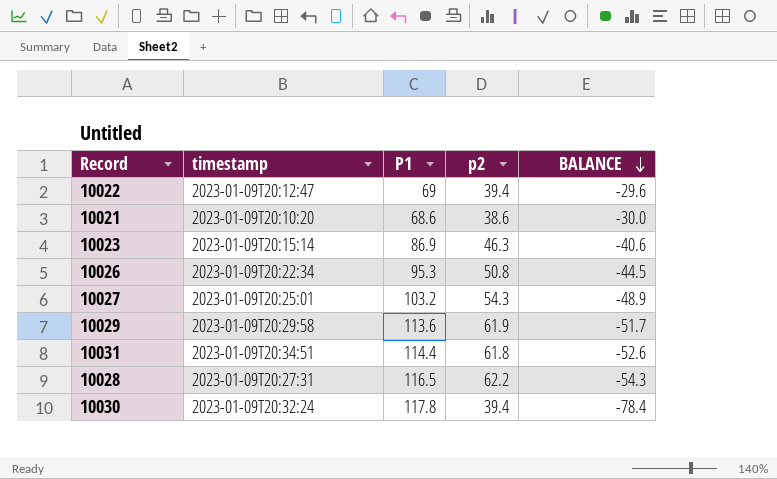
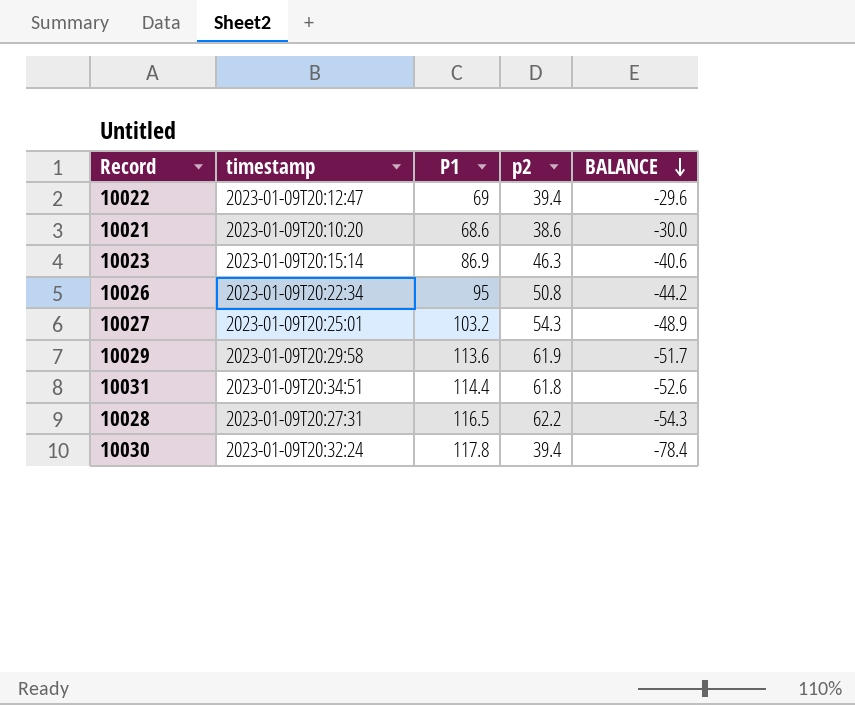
10026 | P1: 95.3 -> 95
10026 | BALANCE: -44.5 -> -44.2

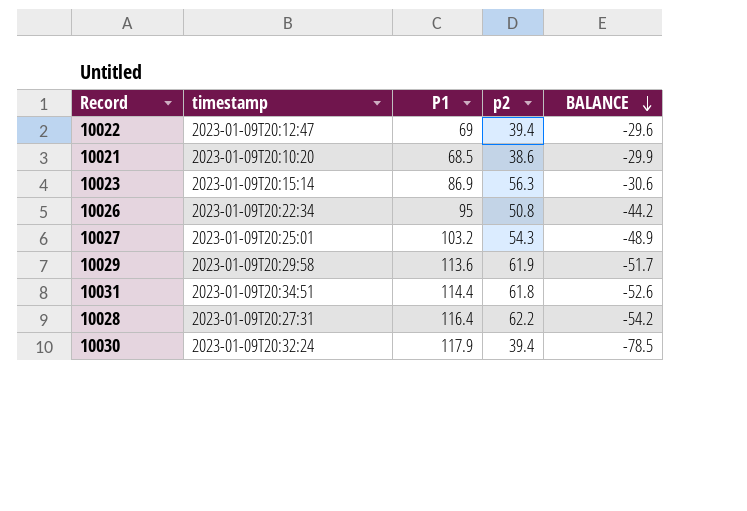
10021 | P1: 68.6 -> 68.5
10021 | BALANCE: -30.0 -> -29.9
10023 | p2: 46.3 -> 56.3
10023 | BALANCE: -40.6 -> -30.6
10028 | P1: 116.5 -> 116.4
10028 | BALANCE: -54.3 -> -54.2
10030 | P1: 117.8 -> 117.9
10030 | BALANCE: -78.4 -> -78.5

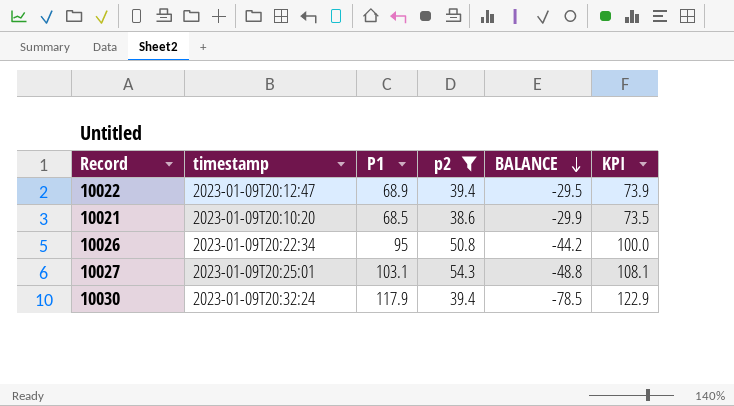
filter: none -> p2 <= 54.3
column KPI | formula: none -> [P1] + 5
10022 | P1: 69 -> 68.9
10022 | BALANCE: -29.6 -> -29.5
10027 | P1: 103.2 -> 103.1
10027 | BALANCE: -48.9 -> -48.8

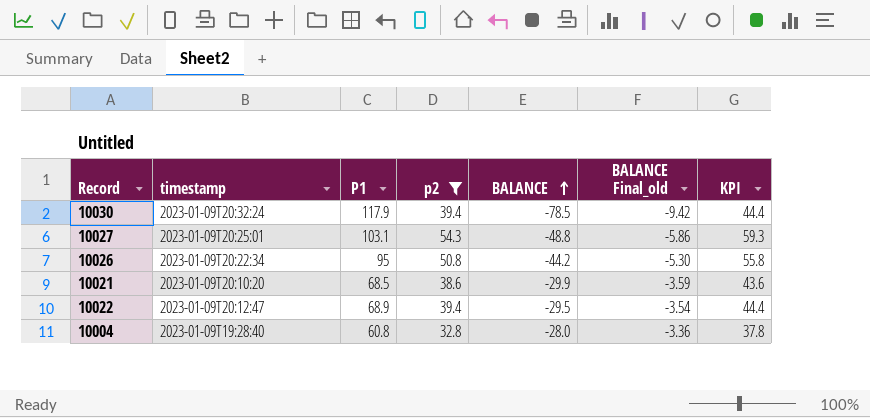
row order: BALANCE descending -> BALANCE ascending
column BALANCE Final_old | formula: none -> [BALANCE] * 0.12
column KPI | formula: [P1] + 5 -> [p2] + 5
row 10004: none -> 2023-01-09T19:28:40 | 60.8 | 32.8 | -28.0 | -3.36 | 37.8

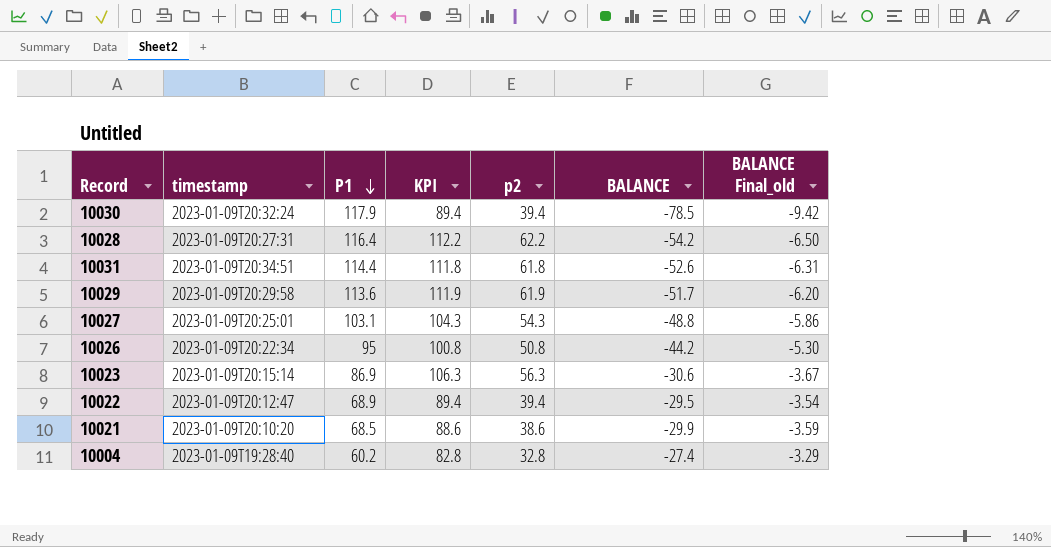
filter: p2 <= 54.3 -> none
row order: BALANCE ascending -> P1 descending
column KPI | formula: [p2] + 5 -> [p2] + 50
column KPI | position: 7 -> 4
10004 | P1: 60.8 -> 60.2
10004 | BALANCE: -28.0 -> -27.4
10004 | BALANCE Final_old: -3.36 -> -3.29

